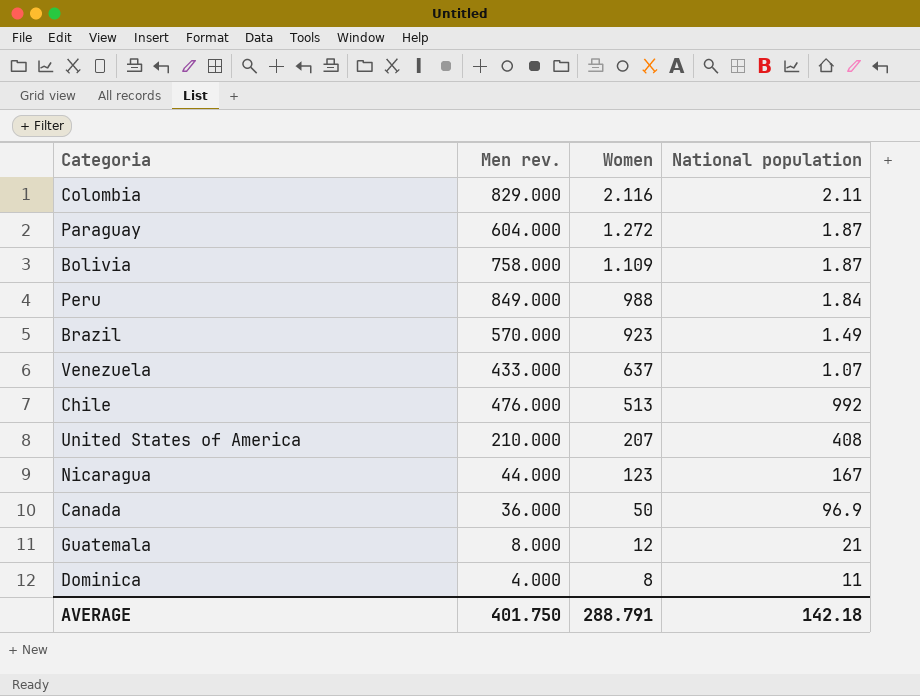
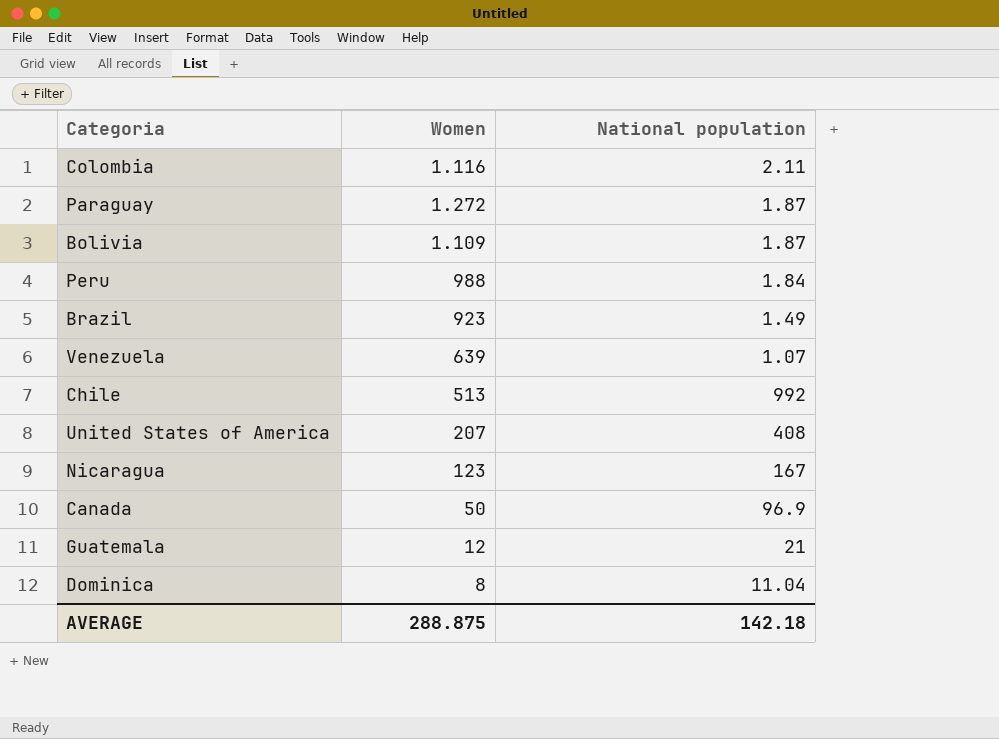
column Men rev. | position: 2 -> none
Colombia | Women: 2.116 -> 1.116
Venezuela | Women: 637 -> 639
Dominica | National population: 11 -> 11.04
AVERAGE | Women: 288.791 -> 288.875

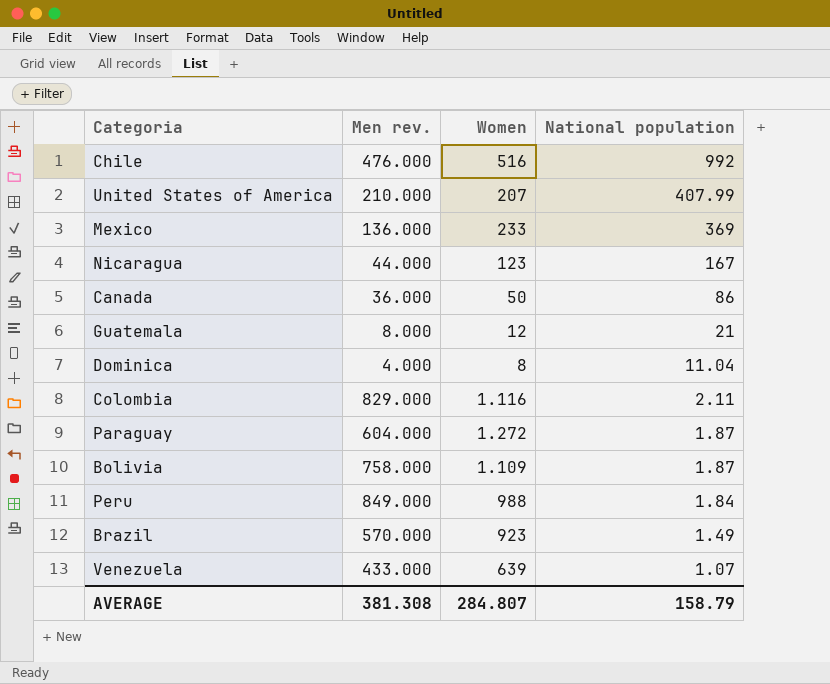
row order: none -> National population descending
column Men rev. | position: none -> 2
Chile | Women: 513 -> 516
United States of America | National population: 408 -> 407.99
row Mexico: none -> 136.000 | 233 | 369
Canada | National population: 96.9 -> 86
AVERAGE | Women: 288.875 -> 284.807
AVERAGE | National population: 142.18 -> 158.79

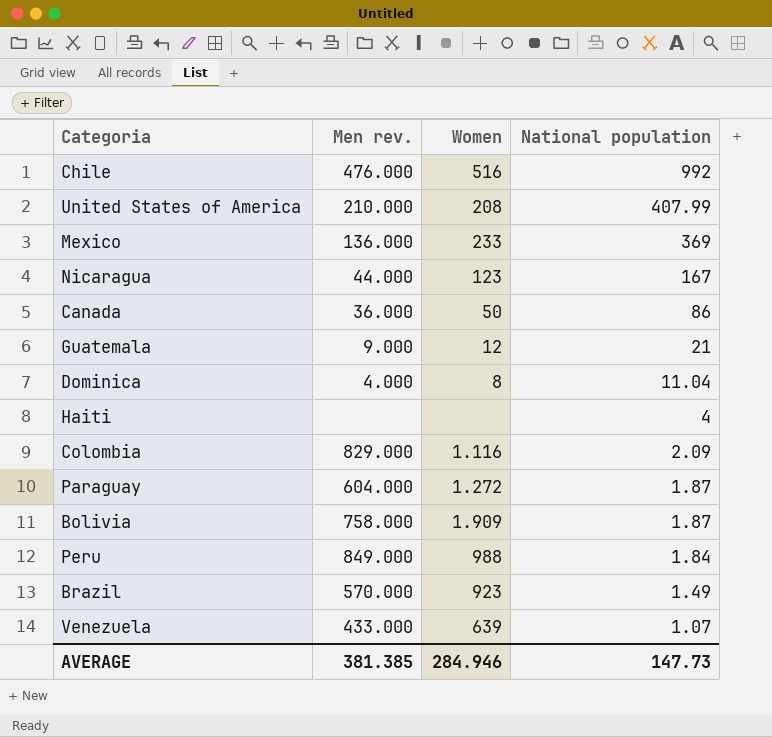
United States of America | Women: 207 -> 208
Guatemala | Men rev.: 8.000 -> 9.000
row Haiti: none -> none | none | 4
Colombia | National population: 2.11 -> 2.09
Bolivia | Women: 1.109 -> 1.909
AVERAGE | Men rev.: 381.308 -> 381.385
AVERAGE | Women: 284.807 -> 284.946
AVERAGE | National population: 158.79 -> 147.73

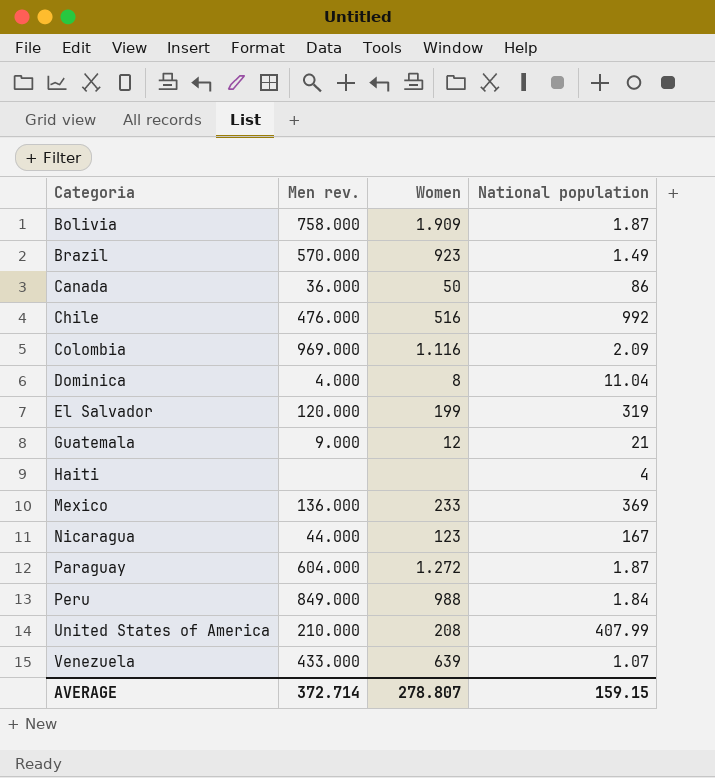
row order: National population descending -> Categoria ascending
Colombia | Men rev.: 829.000 -> 969.000
row El Salvador: none -> 120.000 | 199 | 319
AVERAGE | Men rev.: 381.385 -> 372.714
AVERAGE | Women: 284.946 -> 278.807
AVERAGE | National population: 147.73 -> 159.15

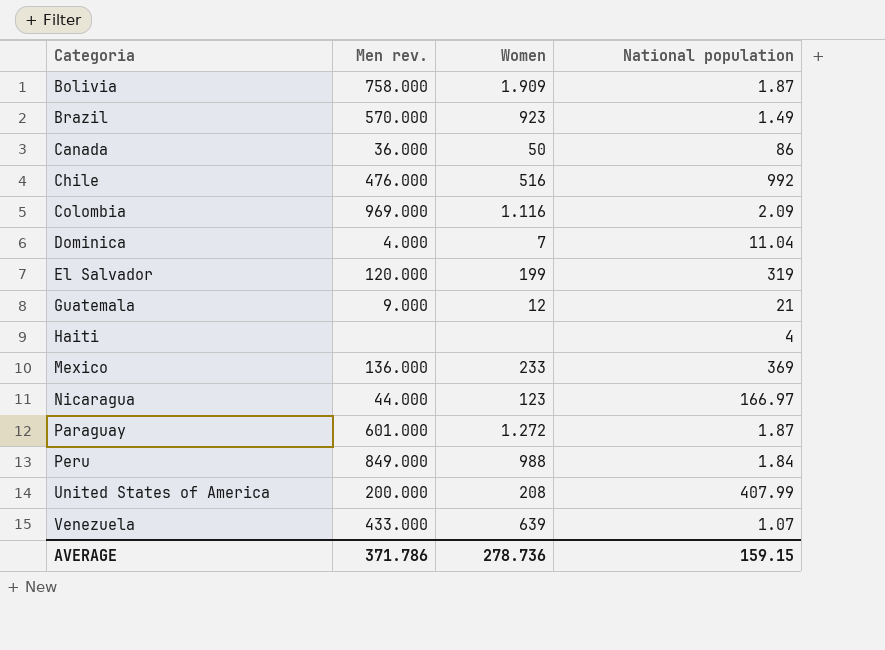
Dominica | Women: 8 -> 7
Nicaragua | National population: 167 -> 166.97
Paraguay | Men rev.: 604.000 -> 601.000
United States of America | Men rev.: 210.000 -> 200.000
AVERAGE | Men rev.: 372.714 -> 371.786
AVERAGE | Women: 278.807 -> 278.736

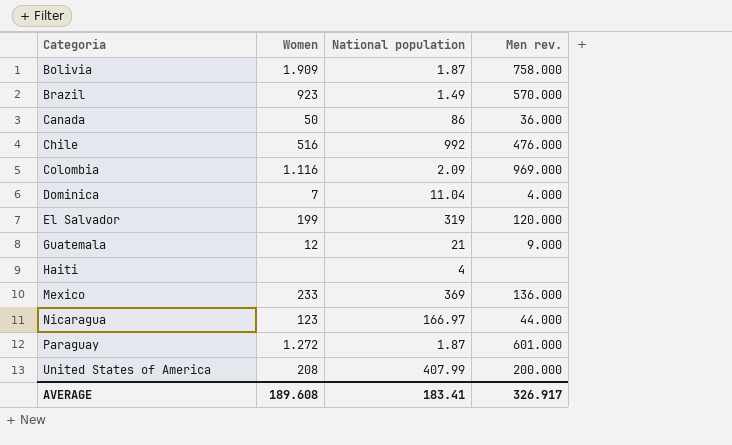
column Men rev. | position: 2 -> 4
row Peru: 849.000 | 988 | 1.84 -> none
row Venezuela: 433.000 | 639 | 1.07 -> none
AVERAGE | Women: 278.736 -> 189.608
AVERAGE | National population: 159.15 -> 183.41
AVERAGE | Men rev.: 371.786 -> 326.917

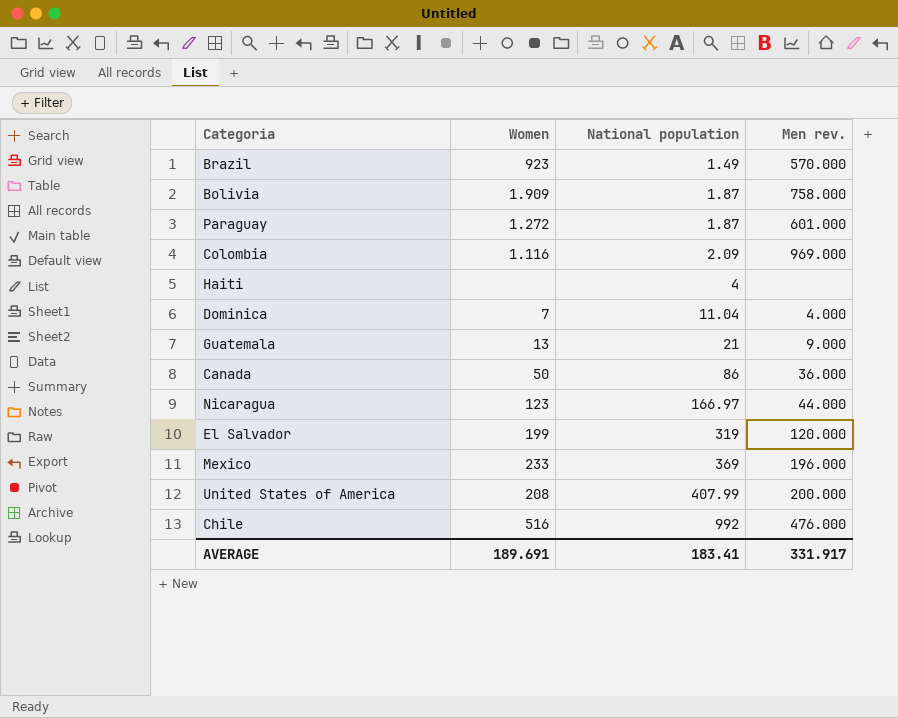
row order: Categoria ascending -> National population ascending
Guatemala | Women: 12 -> 13
Mexico | Men rev.: 136.000 -> 196.000
AVERAGE | Women: 189.608 -> 189.691
AVERAGE | Men rev.: 326.917 -> 331.917

